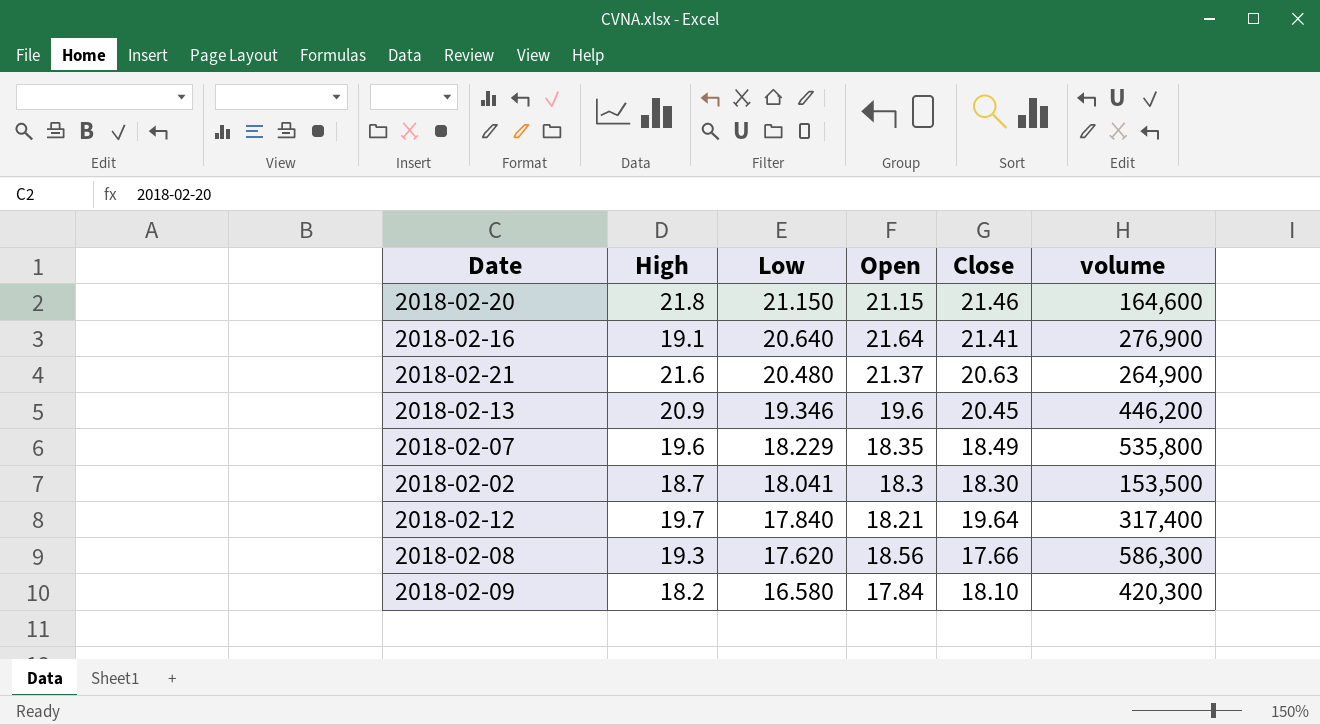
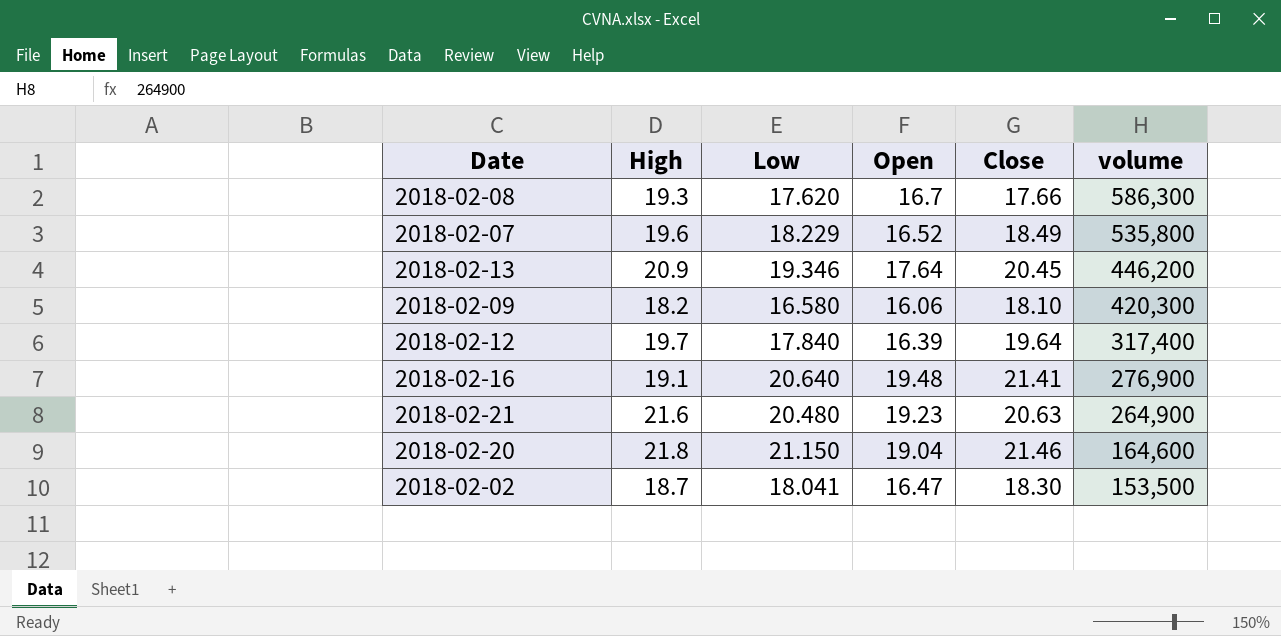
row order: Low descending -> volume descending
2018-02-08 | Open: 18.56 -> 16.7
2018-02-07 | Open: 18.35 -> 16.52
2018-02-13 | Open: 19.6 -> 17.64
2018-02-09 | Open: 17.84 -> 16.06
2018-02-12 | Open: 18.21 -> 16.39
2018-02-16 | Open: 21.64 -> 19.48
2018-02-21 | Open: 21.37 -> 19.23
2018-02-20 | Open: 21.15 -> 19.04
2018-02-02 | Open: 18.3 -> 16.47

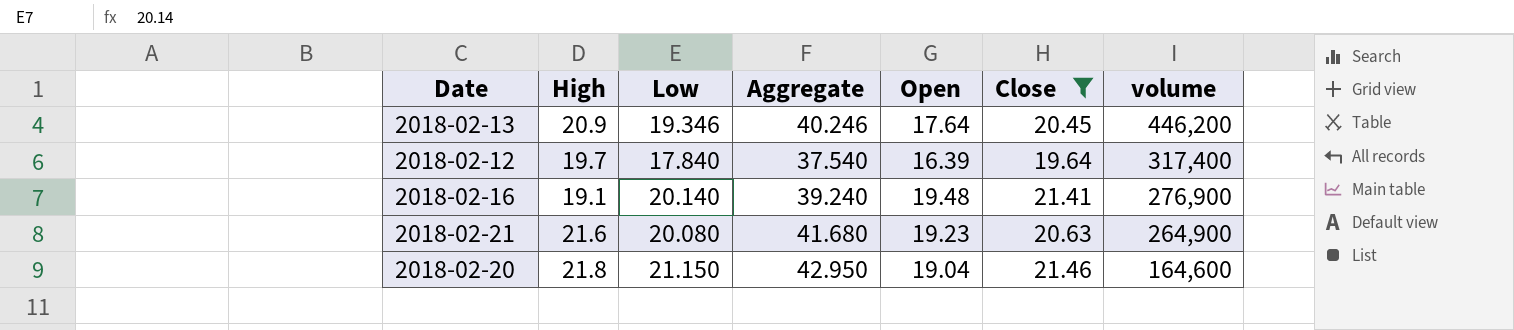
filter: none -> Close >= 19.64
column Aggregate | formula: none -> [High] + [Low]
2018-02-16 | Low: 20.640 -> 20.140
2018-02-21 | Low: 20.480 -> 20.080

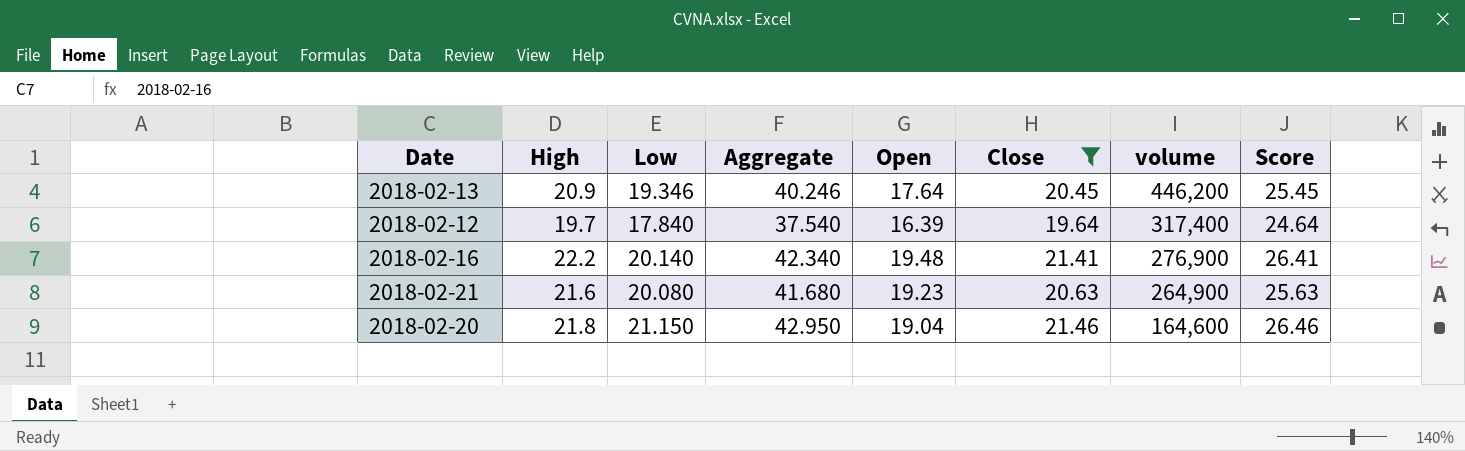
column Score | formula: none -> [Close] + 5
2018-02-16 | High: 19.1 -> 22.2
2018-02-16 | Aggregate: 39.240 -> 42.340

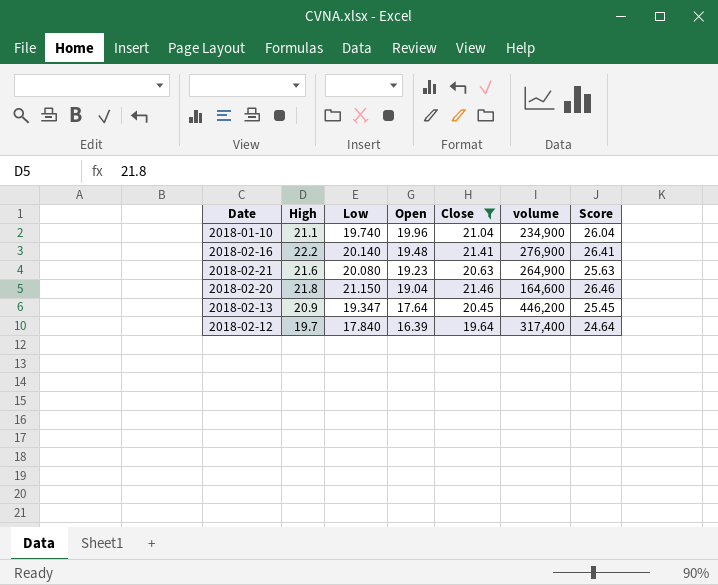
row order: volume descending -> Open descending
column Aggregate | formula: [High] + [Low] -> none
row 2018-01-10: none -> 21.1 | 19.740 | 19.96 | 21.04 | 234,900 | 26.04
2018-02-13 | Low: 19.346 -> 19.347

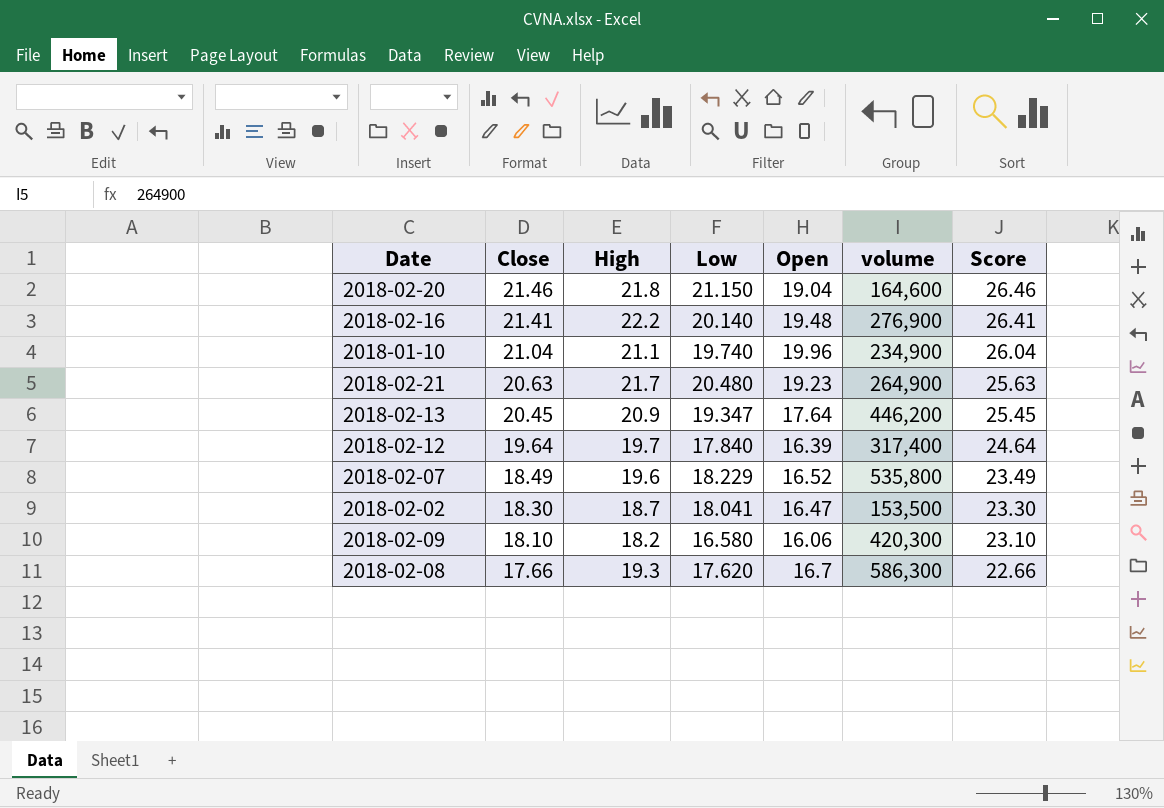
filter: Close >= 19.64 -> none
row order: Open descending -> Close descending
column Close | position: 5 -> 2
2018-02-21 | High: 21.6 -> 21.7
2018-02-21 | Low: 20.080 -> 20.480

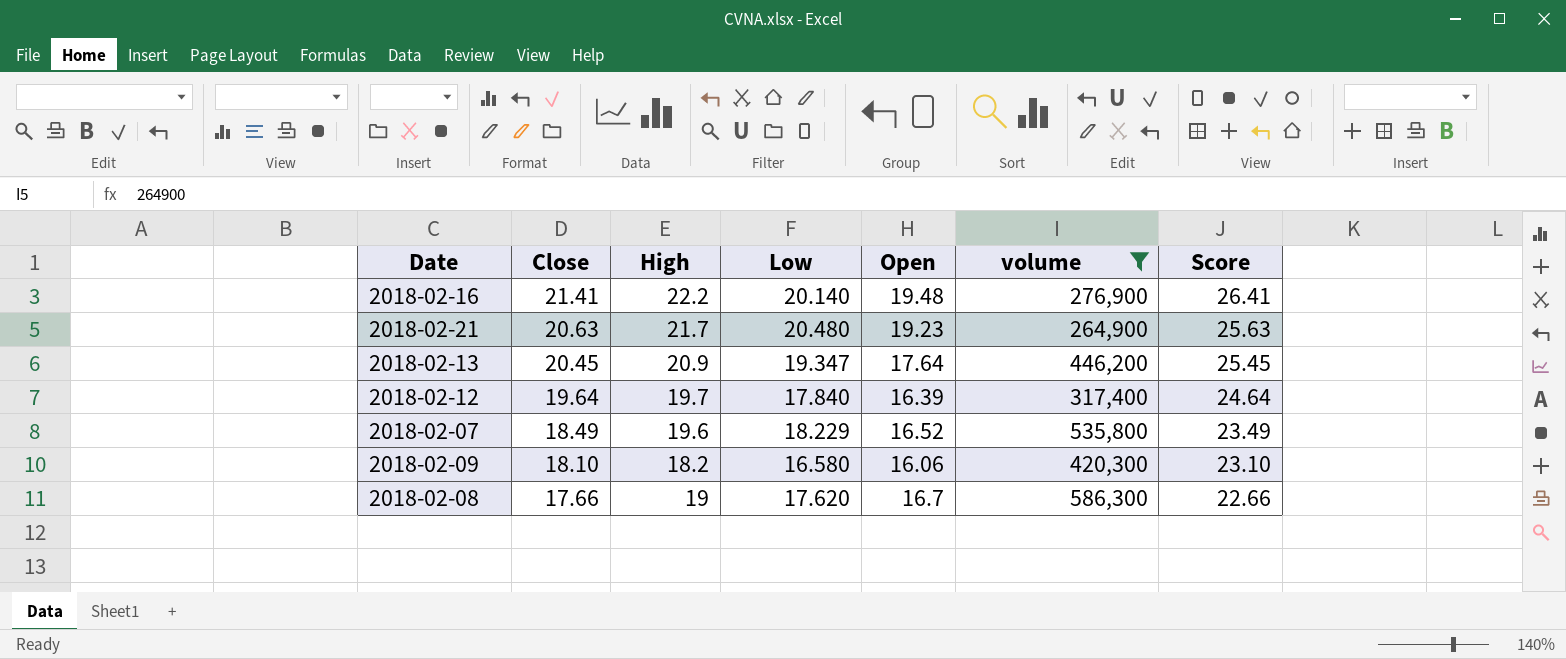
filter: none -> volume >= 264,900
2018-02-08 | High: 19.3 -> 19

